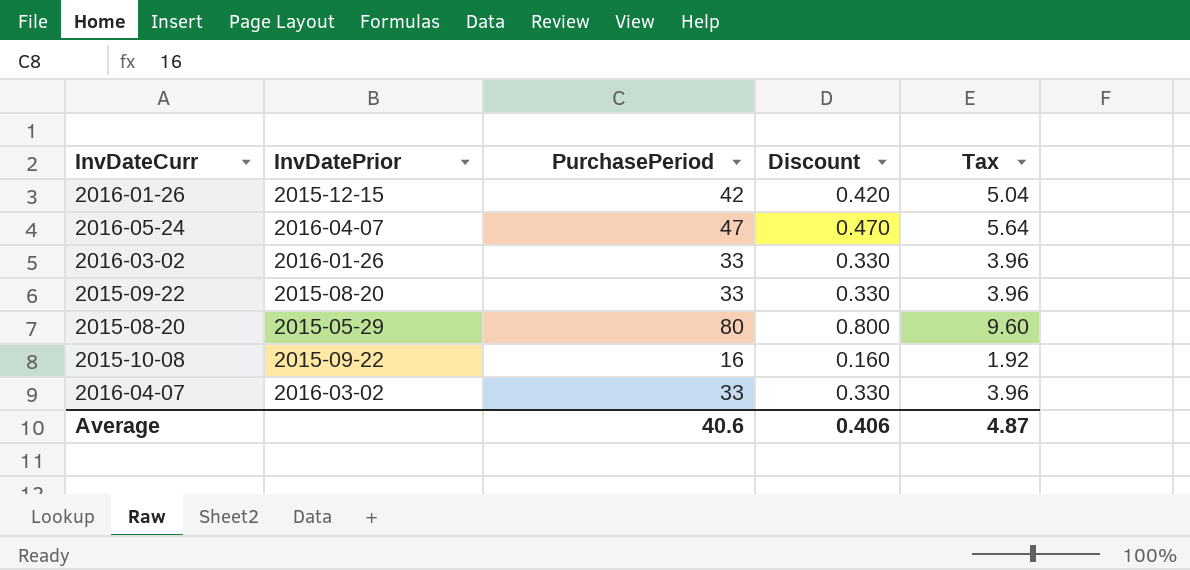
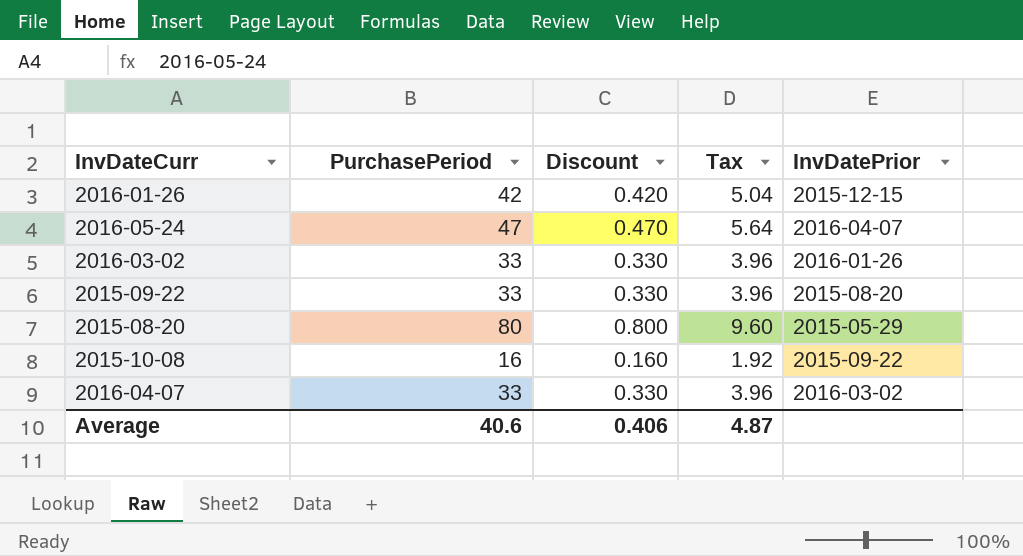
column InvDatePrior | position: 2 -> 5

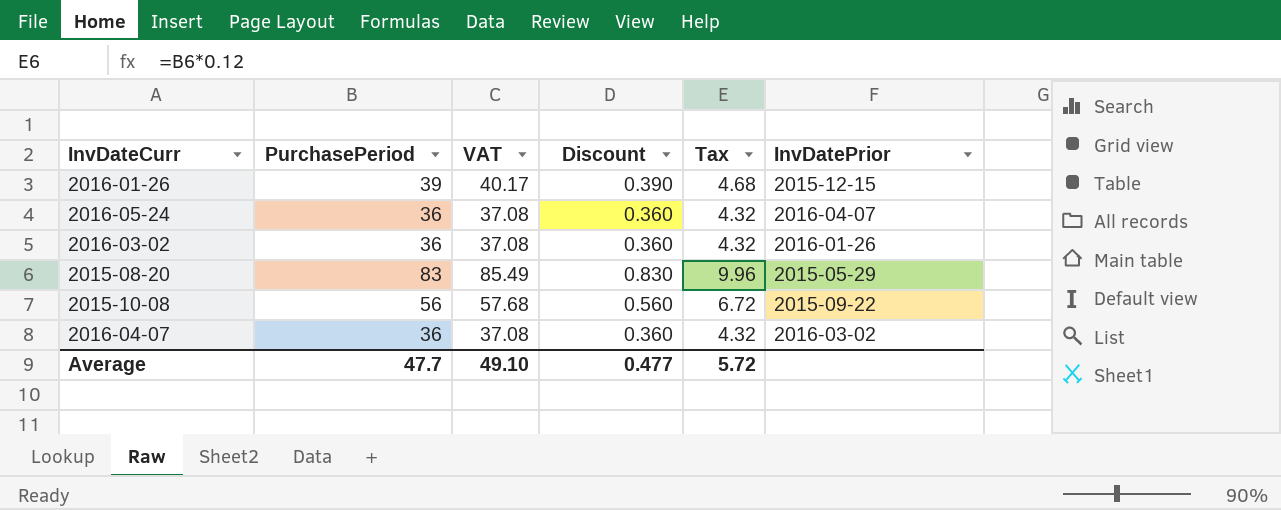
column VAT | formula: none -> [PurchasePeriod] * 1.03
row 2015-09-22: 33 | 0.330 | 3.96 | 2015-08-20 -> none
2016-01-26 | PurchasePeriod: 42 -> 39
2016-01-26 | Discount: 0.420 -> 0.390
2016-01-26 | Tax: 5.04 -> 4.68
2016-05-24 | PurchasePeriod: 47 -> 36
2016-05-24 | Discount: 0.470 -> 0.360
2016-05-24 | Tax: 5.64 -> 4.32
2016-03-02 | PurchasePeriod: 33 -> 36
2016-03-02 | Discount: 0.330 -> 0.360
2016-03-02 | Tax: 3.96 -> 4.32
2015-08-20 | PurchasePeriod: 80 -> 83
2015-08-20 | Discount: 0.800 -> 0.830
2015-08-20 | Tax: 9.60 -> 9.96
2015-10-08 | PurchasePeriod: 16 -> 56
2015-10-08 | Discount: 0.160 -> 0.560
2015-10-08 | Tax: 1.92 -> 6.72
2016-04-07 | PurchasePeriod: 33 -> 36
2016-04-07 | Discount: 0.330 -> 0.360
2016-04-07 | Tax: 3.96 -> 4.32
Average | PurchasePeriod: 40.6 -> 47.7
Average | Discount: 0.406 -> 0.477
Average | Tax: 4.87 -> 5.72

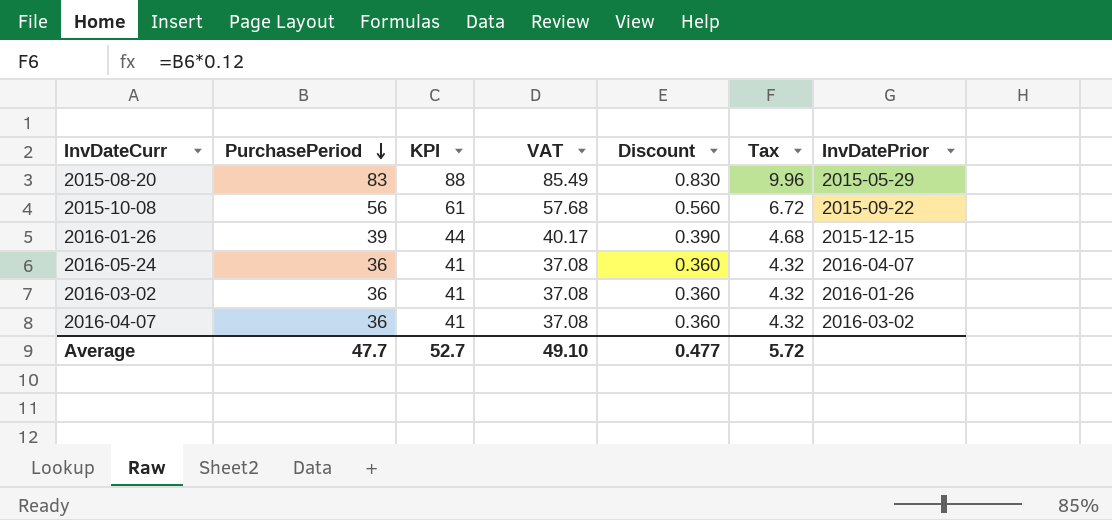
row order: none -> PurchasePeriod descending
column KPI | formula: none -> [PurchasePeriod] + 5

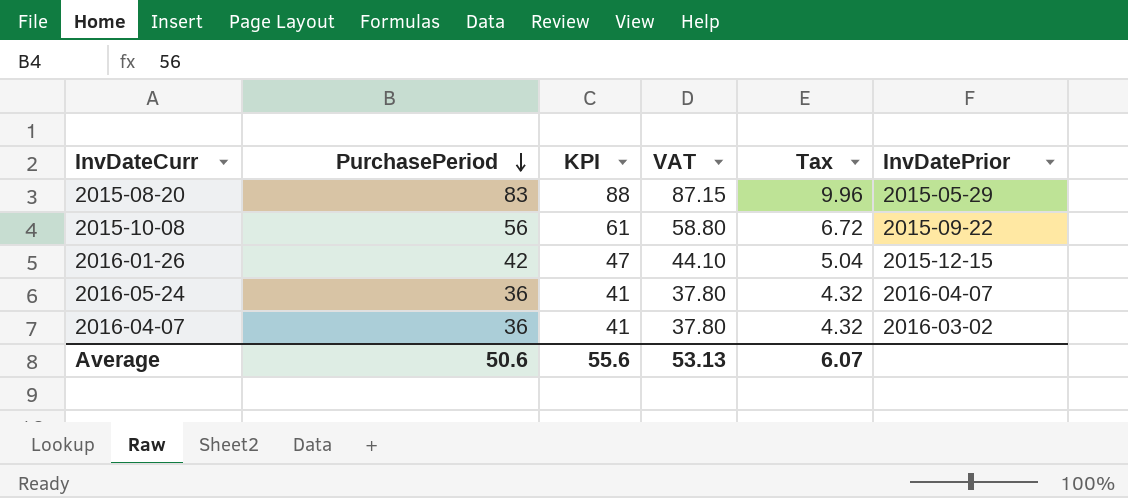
column Discount | formula: [PurchasePeriod] * 0.01 -> none
column VAT | formula: [PurchasePeriod] * 1.03 -> [PurchasePeriod] * 1.05
row 2016-03-02: 36 | 41 | 37.08 | 0.360 | 4.32 | 2016-01-26 -> none
2016-01-26 | PurchasePeriod: 39 -> 42
2016-01-26 | KPI: 44 -> 47
2016-01-26 | Tax: 4.68 -> 5.04
Average | PurchasePeriod: 47.7 -> 50.6
Average | KPI: 52.7 -> 55.6
Average | VAT: 49.10 -> 53.13
Average | Tax: 5.72 -> 6.07

